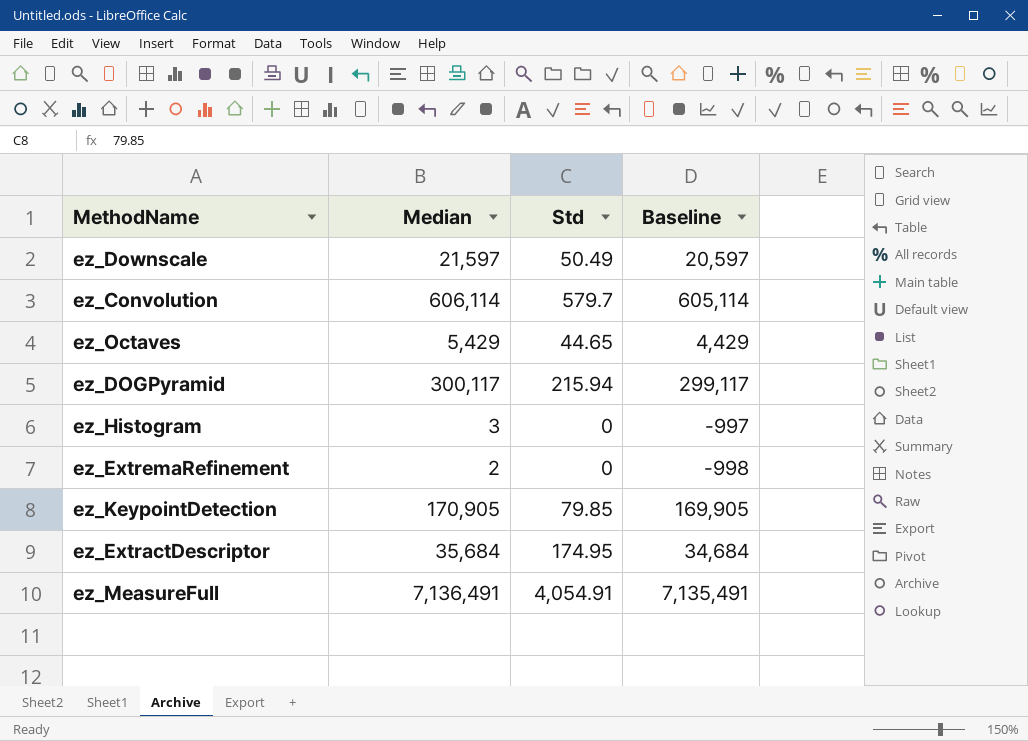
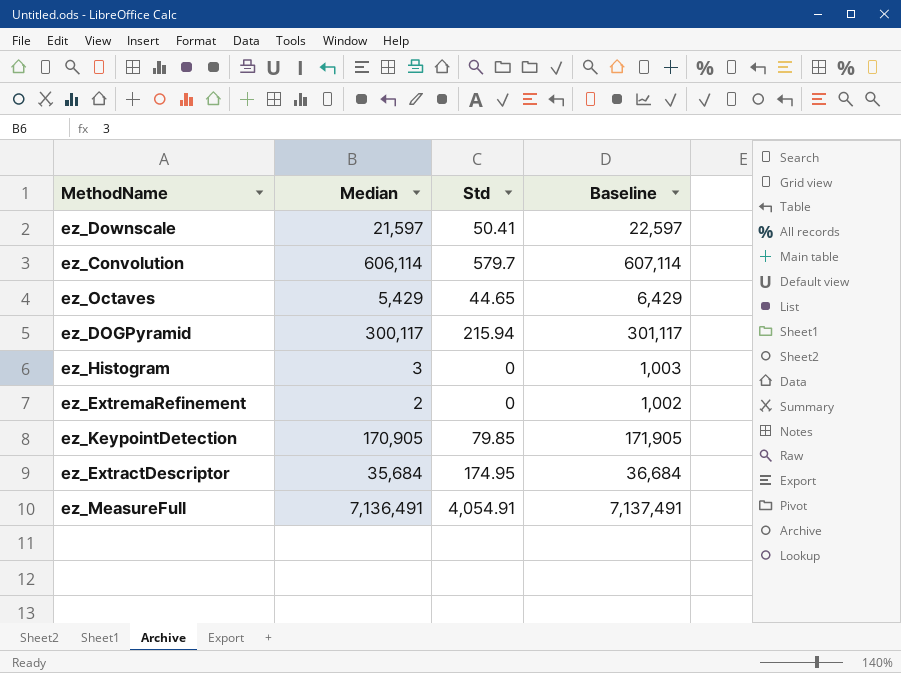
column Baseline | formula: [Median] - 1000 -> [Median] + 1000
ez_Downscale | Std: 50.49 -> 50.41

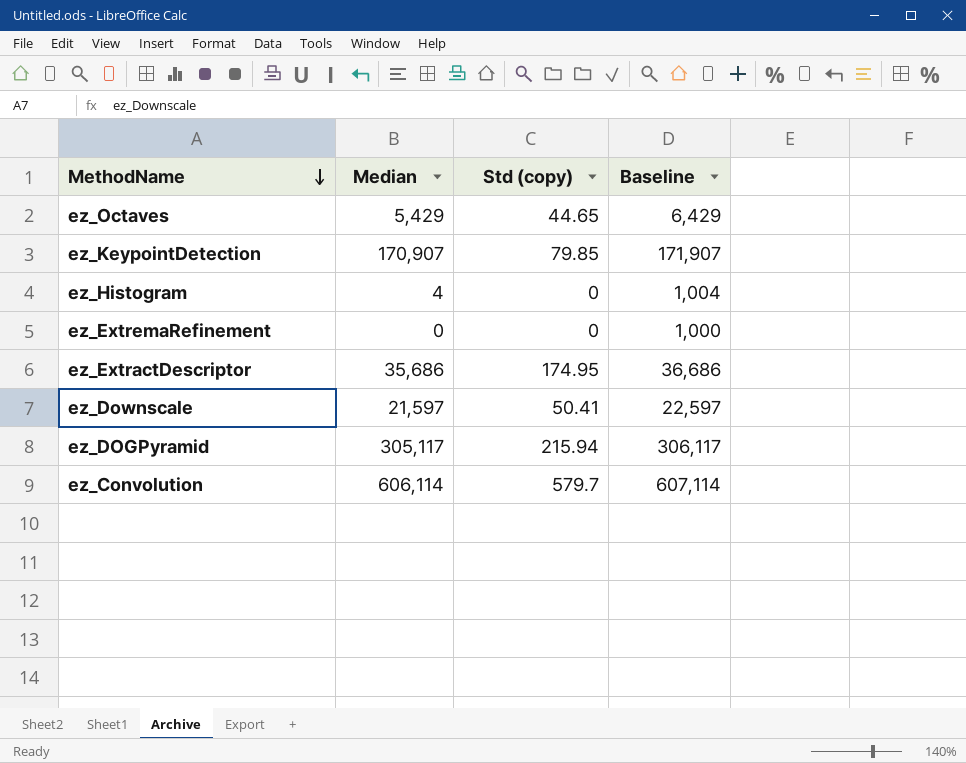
row order: none -> MethodName descending
column name: Std -> Std (copy)
row ez_MeasureFull: 7,136,491 | 4,054.91 | 7,137,491 -> none
ez_KeypointDetection | Median: 170,905 -> 170,907
ez_KeypointDetection | Baseline: 171,905 -> 171,907
ez_Histogram | Median: 3 -> 4
ez_Histogram | Baseline: 1,003 -> 1,004
ez_ExtremaRefinement | Median: 2 -> 0
ez_ExtremaRefinement | Baseline: 1,002 -> 1,000
ez_ExtractDescriptor | Median: 35,684 -> 35,686
ez_ExtractDescriptor | Baseline: 36,684 -> 36,686
ez_DOGPyramid | Median: 300,117 -> 305,117
ez_DOGPyramid | Baseline: 301,117 -> 306,117

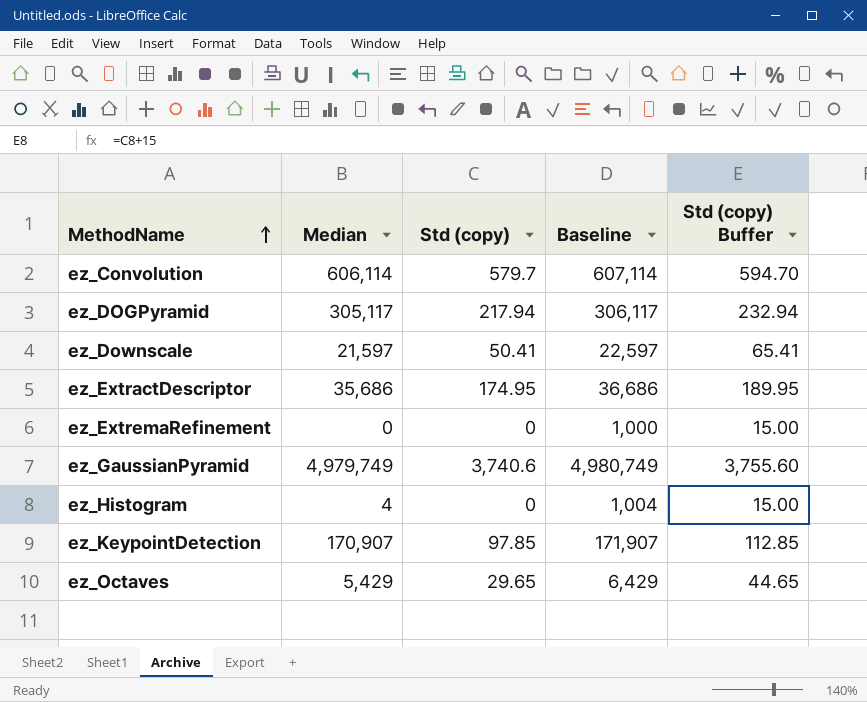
row order: MethodName descending -> MethodName ascending
column Std (copy) Buffer | formula: none -> [Std (copy)] + 15
ez_DOGPyramid | Std (copy): 215.94 -> 217.94
row ez_GaussianPyramid: none -> 4,979,749 | 3,740.6 | 4,980,749 | 3,755.60
ez_KeypointDetection | Std (copy): 79.85 -> 97.85
ez_Octaves | Std (copy): 44.65 -> 29.65

